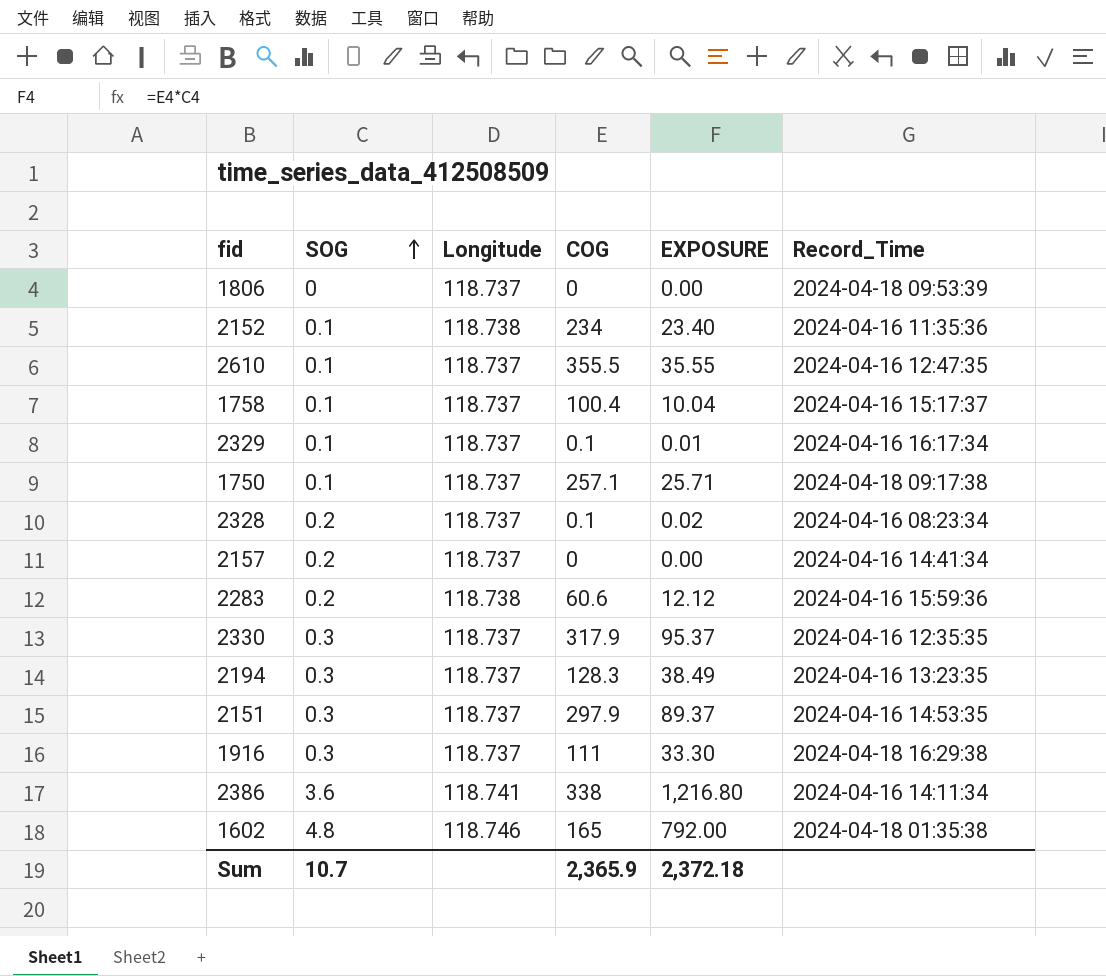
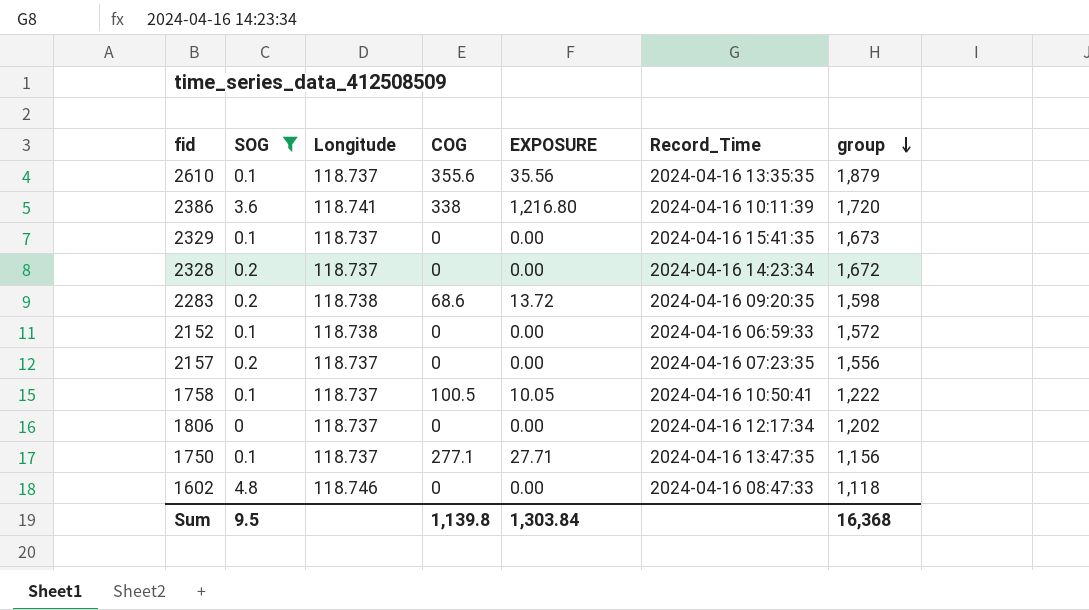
filter: none -> SOG != 0.3
row order: SOG ascending -> group descending
column group | position: none -> 7
2610 | COG: 355.5 -> 355.6
2610 | EXPOSURE: 35.55 -> 35.56
2610 | Record_Time: 2024-04-16 12:47:35 -> 2024-04-16 13:35:35
2386 | Record_Time: 2024-04-16 14:11:34 -> 2024-04-16 10:11:39
2329 | COG: 0.1 -> 0
2329 | EXPOSURE: 0.01 -> 0.00
2329 | Record_Time: 2024-04-16 16:17:34 -> 2024-04-16 15:41:35
2328 | COG: 0.1 -> 0
2328 | EXPOSURE: 0.02 -> 0.00
2328 | Record_Time: 2024-04-16 08:23:34 -> 2024-04-16 14:23:34
2283 | COG: 60.6 -> 68.6
2283 | EXPOSURE: 12.12 -> 13.72
2283 | Record_Time: 2024-04-16 15:59:36 -> 2024-04-16 09:20:35
2152 | COG: 234 -> 0
2152 | EXPOSURE: 23.40 -> 0.00
2152 | Record_Time: 2024-04-16 11:35:36 -> 2024-04-16 06:59:33
2157 | Record_Time: 2024-04-16 14:41:34 -> 2024-04-16 07:23:35
1758 | COG: 100.4 -> 100.5
1758 | EXPOSURE: 10.04 -> 10.05
1758 | Record_Time: 2024-04-16 15:17:37 -> 2024-04-16 10:50:41
1806 | Record_Time: 2024-04-18 09:53:39 -> 2024-04-16 12:17:34
1750 | COG: 257.1 -> 277.1
1750 | EXPOSURE: 25.71 -> 27.71
1750 | Record_Time: 2024-04-18 09:17:38 -> 2024-04-16 13:47:35
1602 | COG: 165 -> 0
1602 | EXPOSURE: 792.00 -> 0.00
1602 | Record_Time: 2024-04-18 01:35:38 -> 2024-04-16 08:47:33
Sum | SOG: 10.7 -> 9.5
Sum | COG: 2,365.9 -> 1,139.8
Sum | EXPOSURE: 2,372.18 -> 1,303.84

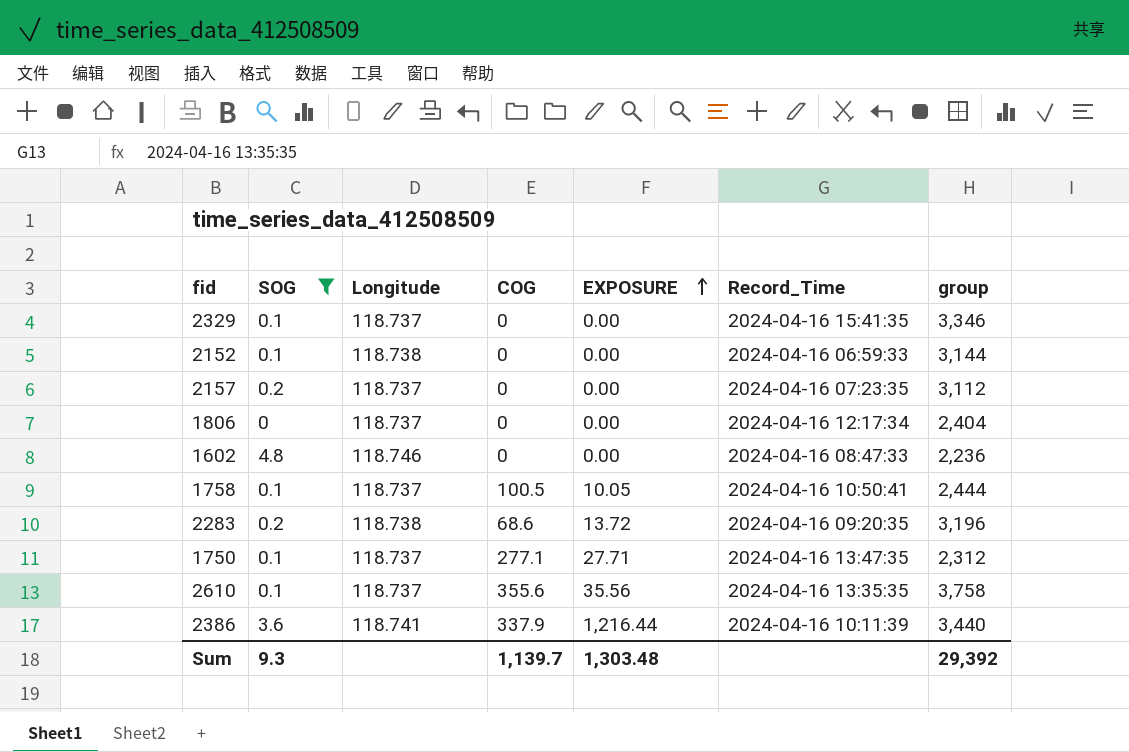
row order: group descending -> EXPOSURE ascending
row 2328: 0.2 | 118.737 | 0 | 0.00 | 2024-04-16 14:23:34 | 1,672 -> none
2329 | group: 1,673 -> 3,346
2152 | group: 1,572 -> 3,144
2157 | group: 1,556 -> 3,112
1806 | group: 1,202 -> 2,404
1602 | group: 1,118 -> 2,236
1758 | group: 1,222 -> 2,444
2283 | group: 1,598 -> 3,196
1750 | group: 1,156 -> 2,312
2610 | group: 1,879 -> 3,758
2386 | COG: 338 -> 337.9
2386 | EXPOSURE: 1,216.80 -> 1,216.44
2386 | group: 1,720 -> 3,440
Sum | SOG: 9.5 -> 9.3
Sum | COG: 1,139.8 -> 1,139.7
Sum | EXPOSURE: 1,303.84 -> 1,303.48
Sum | group: 16,368 -> 29,392

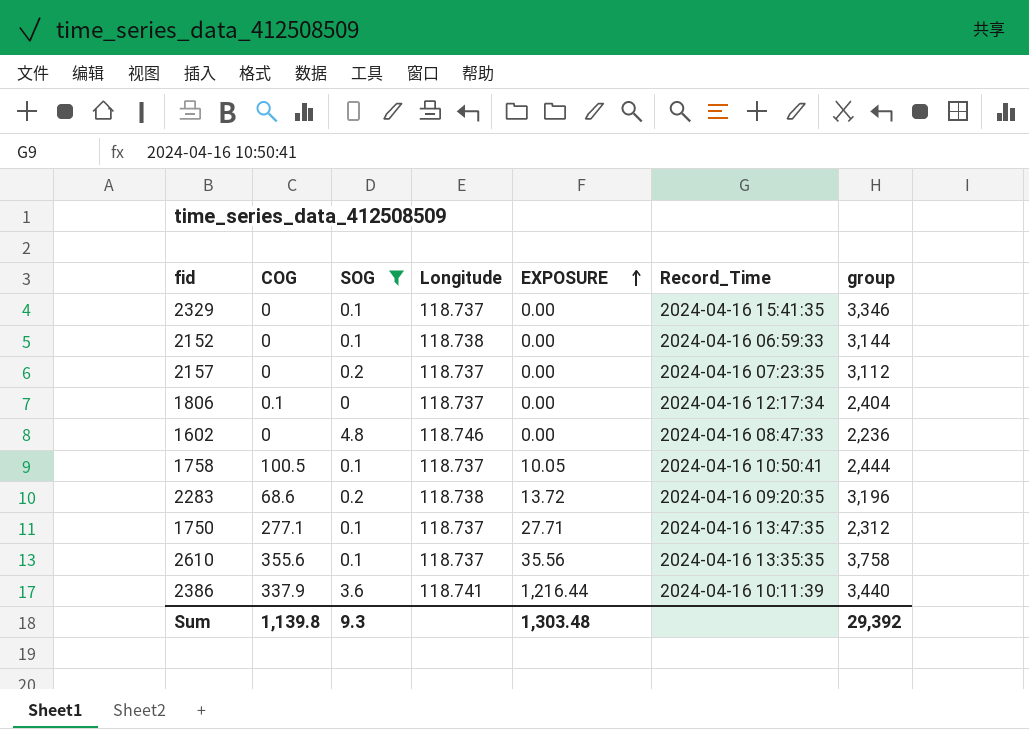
column COG | position: 4 -> 2
1806 | COG: 0 -> 0.1
Sum | COG: 1,139.7 -> 1,139.8

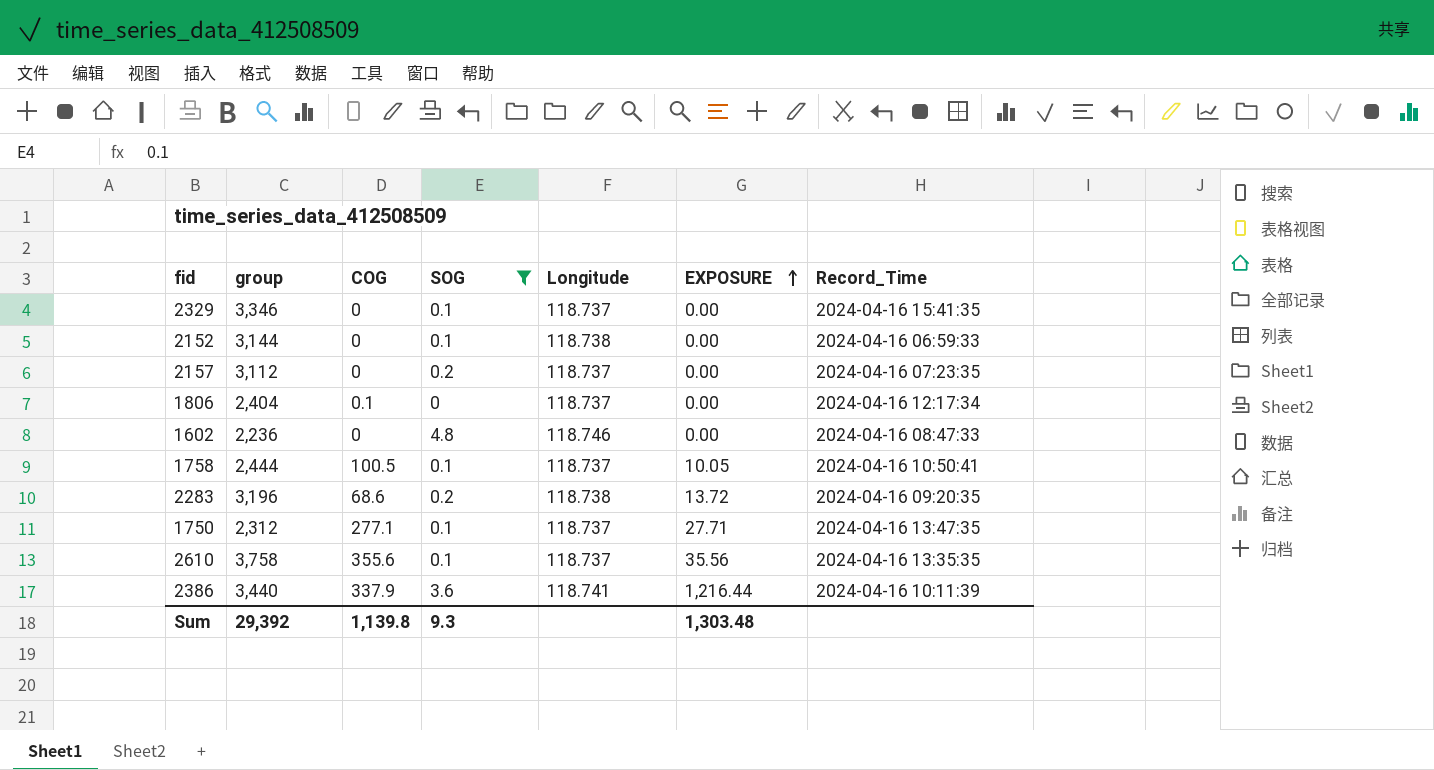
column group | position: 7 -> 2

